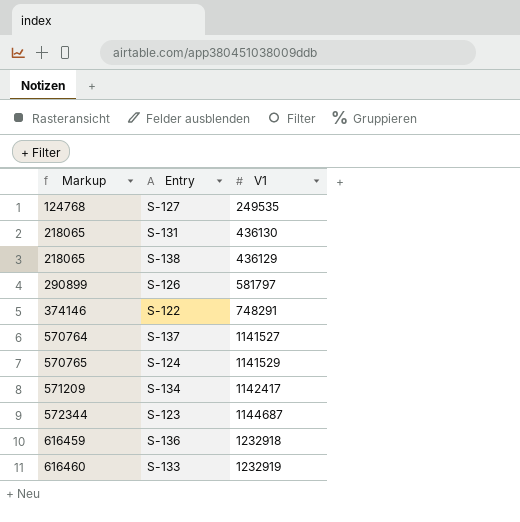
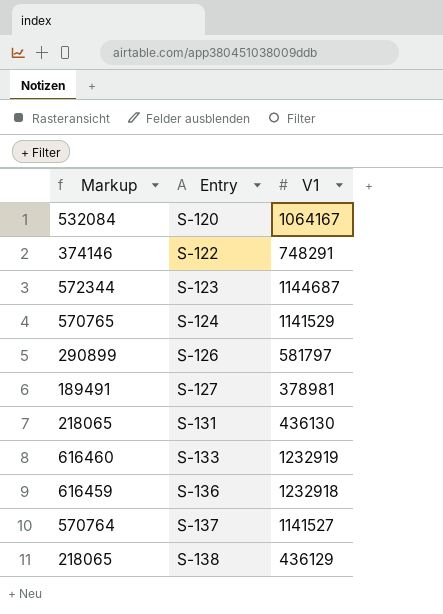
row order: Markup ascending -> Entry ascending
row S-134: 571209 | 1142417 -> none
row S-120: none -> 532084 | 1064167
S-127 | Markup: 124768 -> 189491
S-127 | V1: 249535 -> 378981

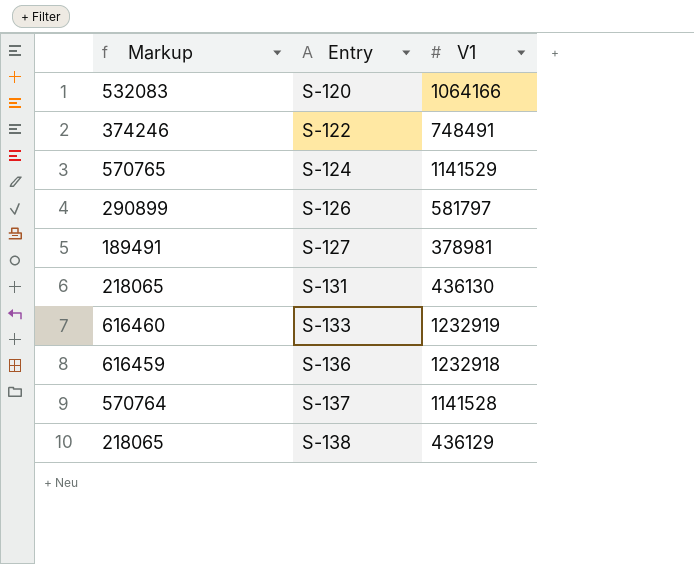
row S-123: 572344 | 1144687 -> none
S-120 | Markup: 532084 -> 532083
S-120 | V1: 1064167 -> 1064166
S-122 | Markup: 374146 -> 374246
S-122 | V1: 748291 -> 748491
S-137 | V1: 1141527 -> 1141528

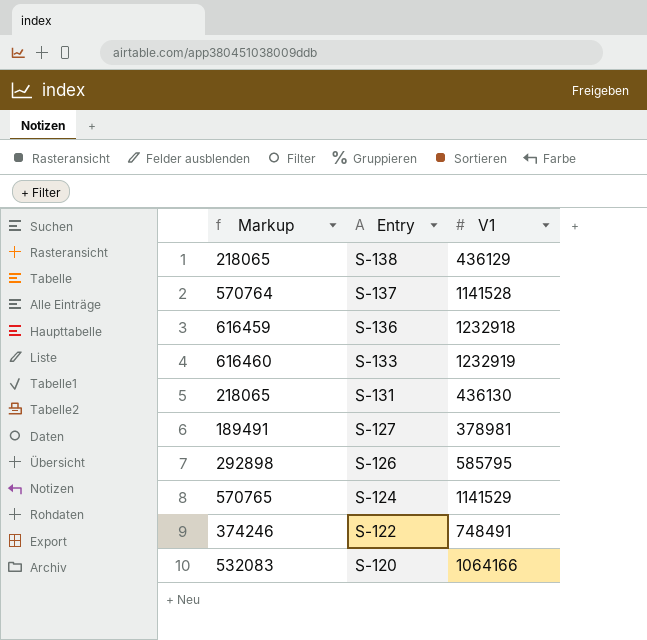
row order: Entry ascending -> Entry descending
S-126 | Markup: 290899 -> 292898
S-126 | V1: 581797 -> 585795

